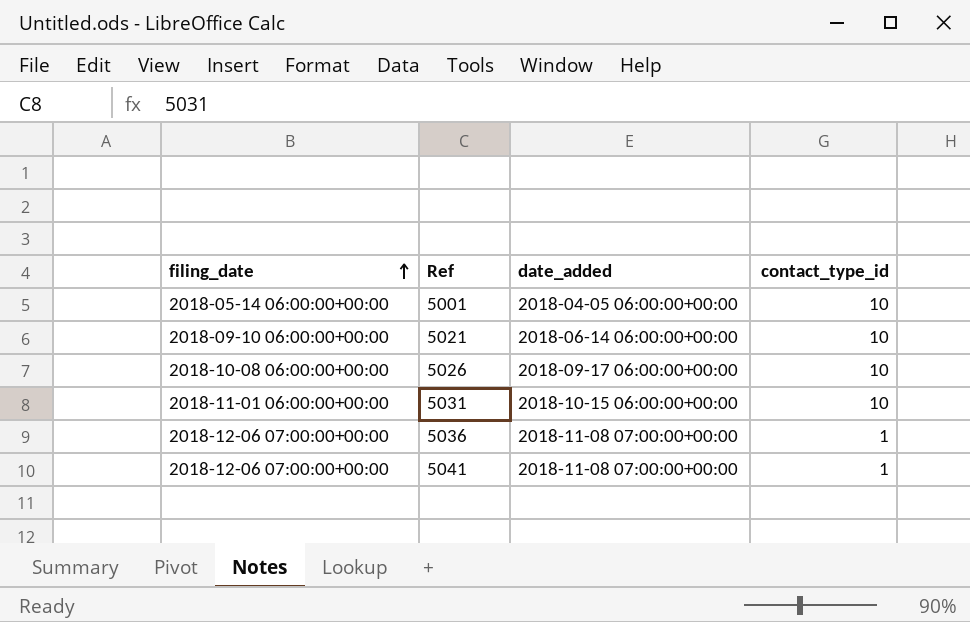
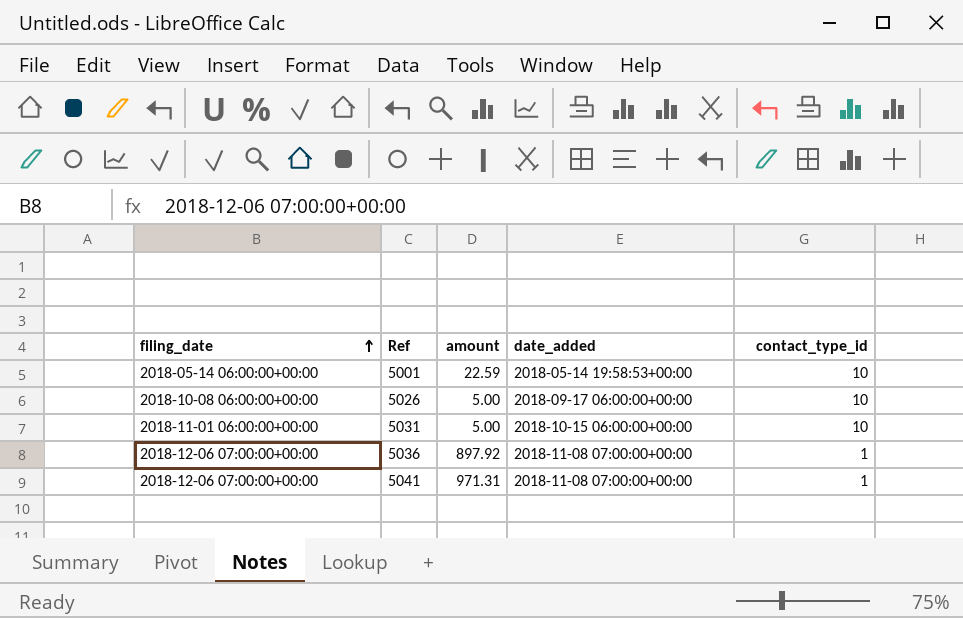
column amount | position: none -> 3
row 5021: 2018-09-10 06:00:00+00:00 | 2018-06-14 06:00:00+00:00 | 10 -> none
5001 | date_added: 2018-04-05 06:00:00+00:00 -> 2018-05-14 19:58:53+00:00

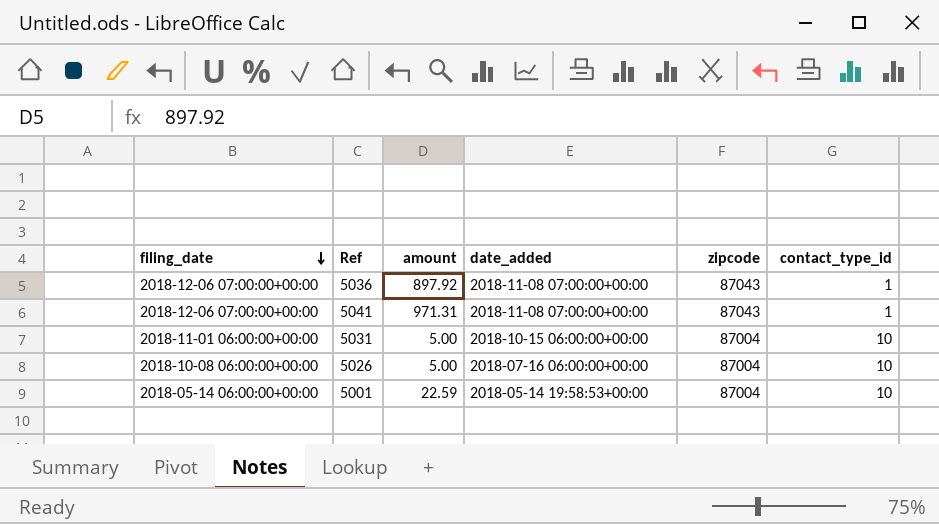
row order: filing_date ascending -> filing_date descending
column zipcode | position: none -> 5
5026 | date_added: 2018-09-17 06:00:00+00:00 -> 2018-07-16 06:00:00+00:00

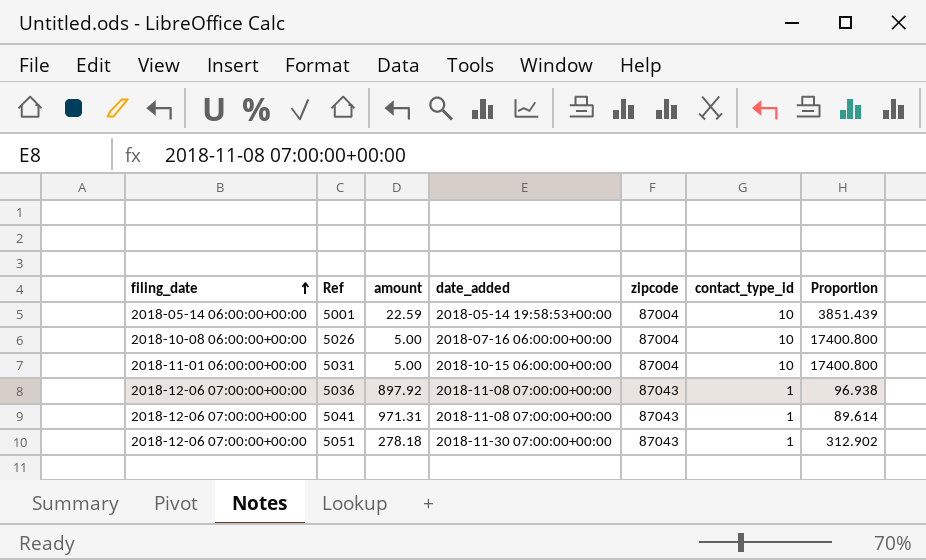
row order: filing_date descending -> filing_date ascending
column Proportion | formula: none -> [zipcode] / [amount]
row 5051: none -> 2018-12-06 07:00:00+00:00 | 278.18 | 2018-11-30 07:00:00+00:00 | 87043 | 1 | 312.902

